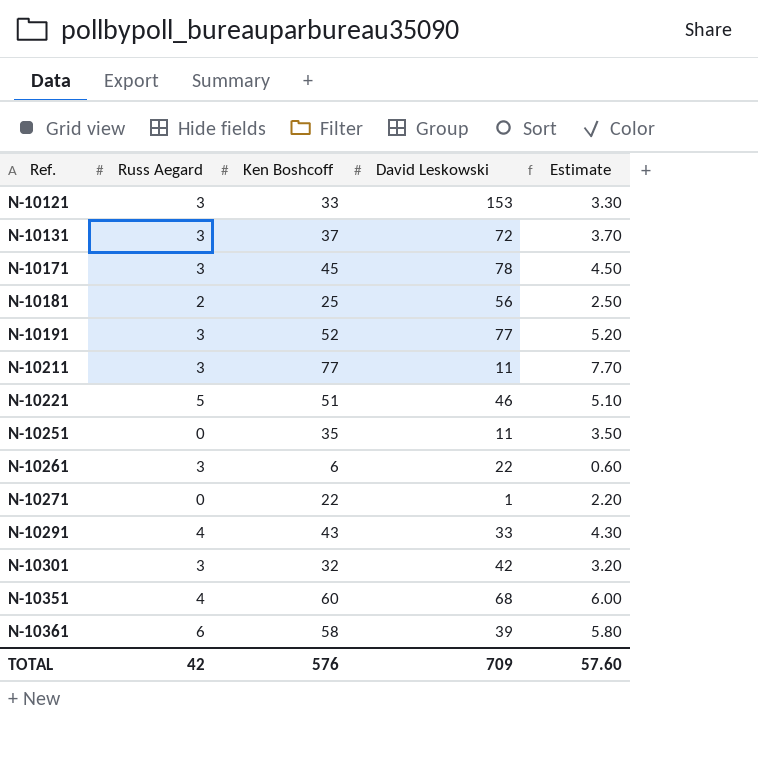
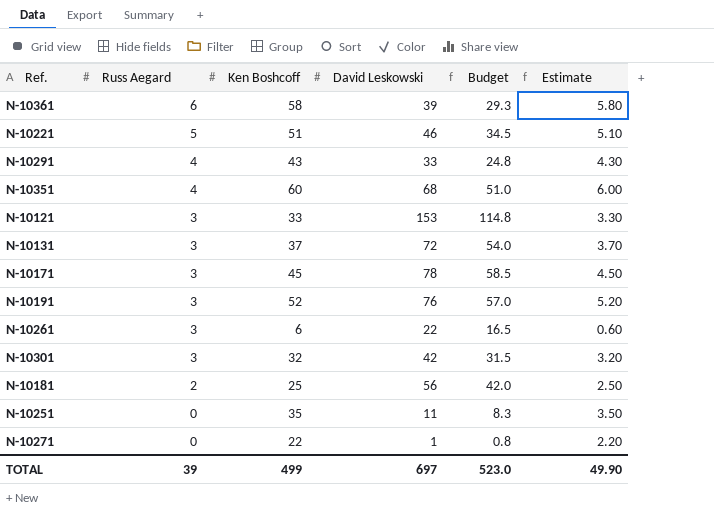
row order: Ref. ascending -> Russ Aegard descending
column Budget | formula: none -> [David Leskowski] * 0.75
row N-10211: 3 | 77 | 11 | 7.70 -> none
N-10191 | David Leskowski: 77 -> 76
TOTAL | Russ Aegard: 42 -> 39
TOTAL | Ken Boshcoff: 576 -> 499
TOTAL | David Leskowski: 709 -> 697
TOTAL | Estimate: 57.60 -> 49.90

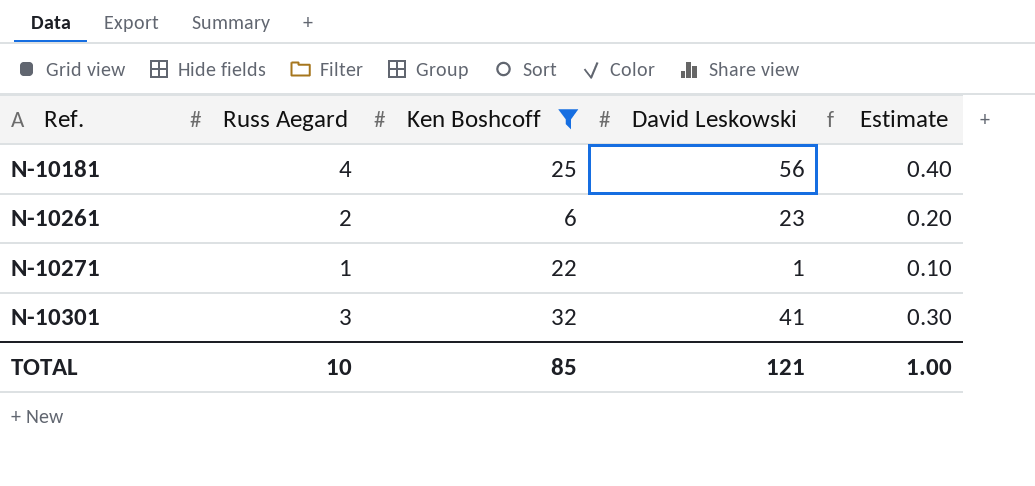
filter: none -> Ken Boshcoff <= 32
row order: Russ Aegard descending -> Ref. ascending
column Budget | formula: [David Leskowski] * 0.75 -> none
column Estimate | formula: [Ken Boshcoff] * 0.1 -> [Russ Aegard] * 0.1
N-10181 | Russ Aegard: 2 -> 4
N-10261 | Russ Aegard: 3 -> 2
N-10261 | David Leskowski: 22 -> 23
N-10271 | Russ Aegard: 0 -> 1
N-10301 | David Leskowski: 42 -> 41
TOTAL | Russ Aegard: 39 -> 10
TOTAL | Ken Boshcoff: 499 -> 85
TOTAL | David Leskowski: 697 -> 121
TOTAL | Estimate: 49.90 -> 1.00

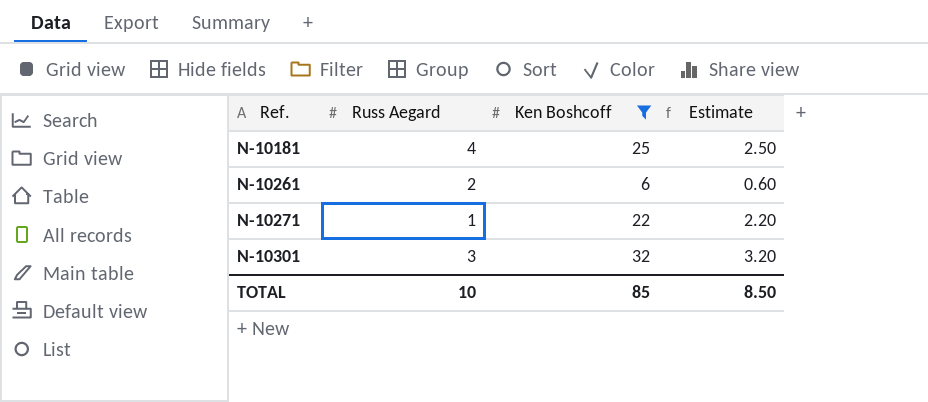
column David Leskowski | position: 4 -> none
column Estimate | formula: [Russ Aegard] * 0.1 -> [Ken Boshcoff] * 0.1
TOTAL | Estimate: 1.00 -> 8.50

